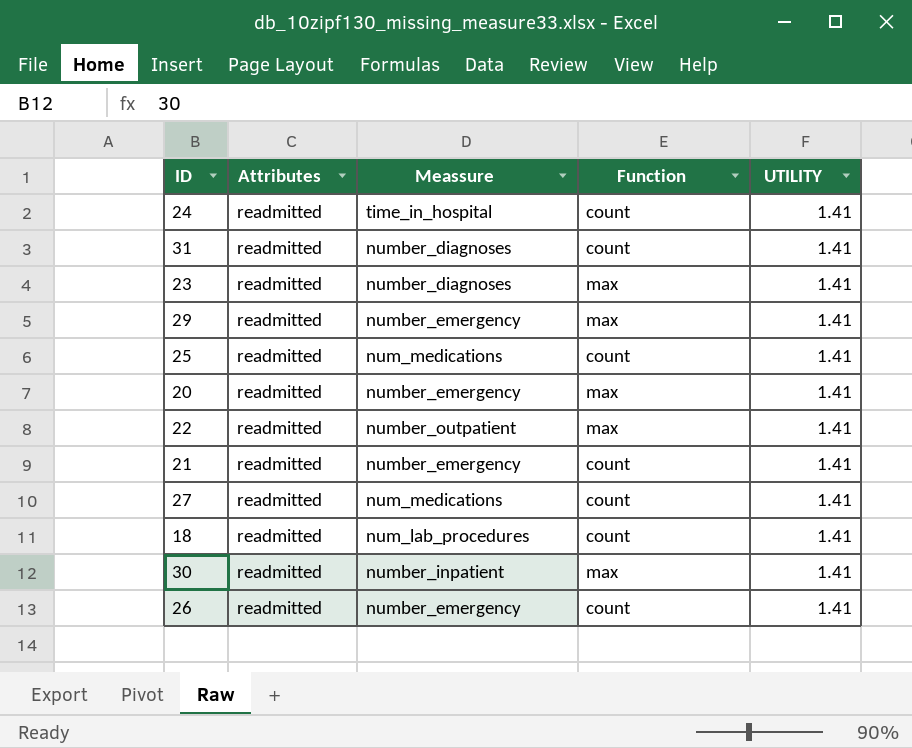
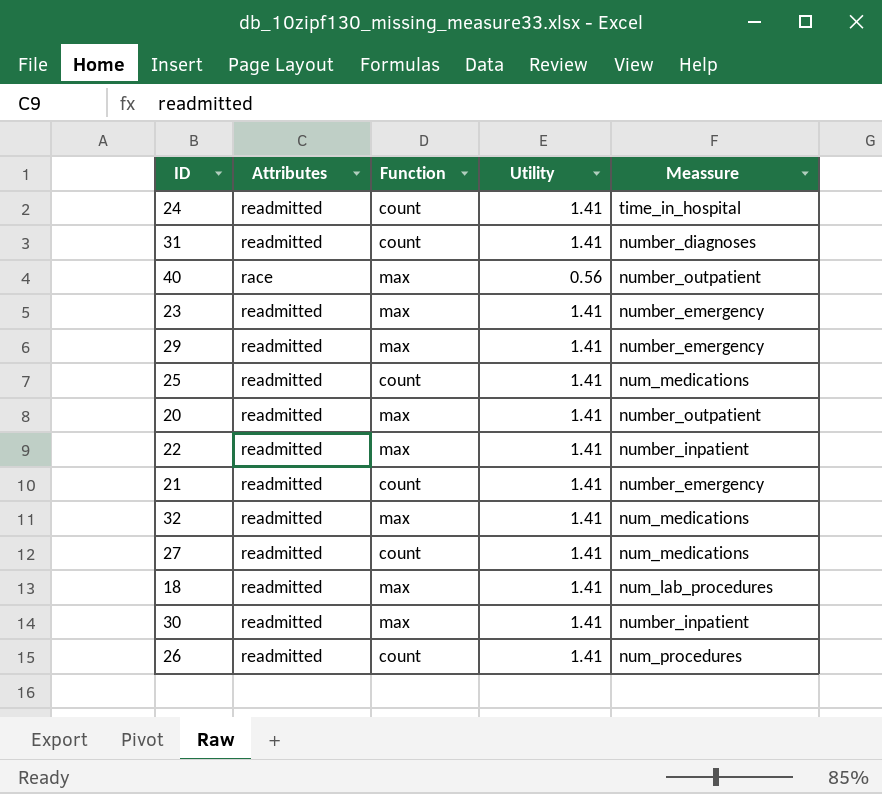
column name: UTILITY -> Utility
column Meassure | position: 3 -> 5
row 40: none -> race | max | 0.56 | number_outpatient
23 | Meassure: number_diagnoses -> number_emergency
20 | Meassure: number_emergency -> number_outpatient
22 | Meassure: number_outpatient -> number_inpatient
row 32: none -> readmitted | max | 1.41 | num_medications
18 | Function: count -> max
26 | Meassure: number_emergency -> num_procedures

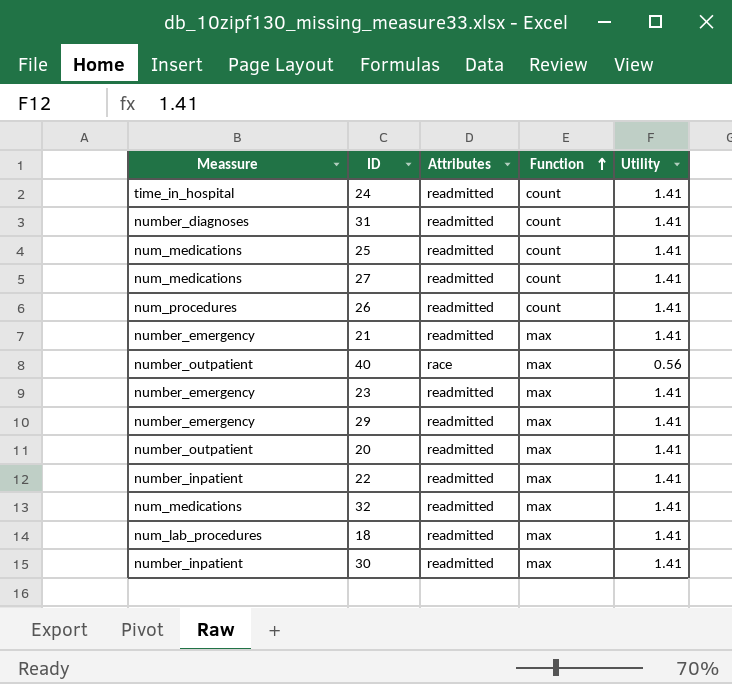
row order: none -> Function ascending
column Meassure | position: 5 -> 1
21 | Function: count -> max

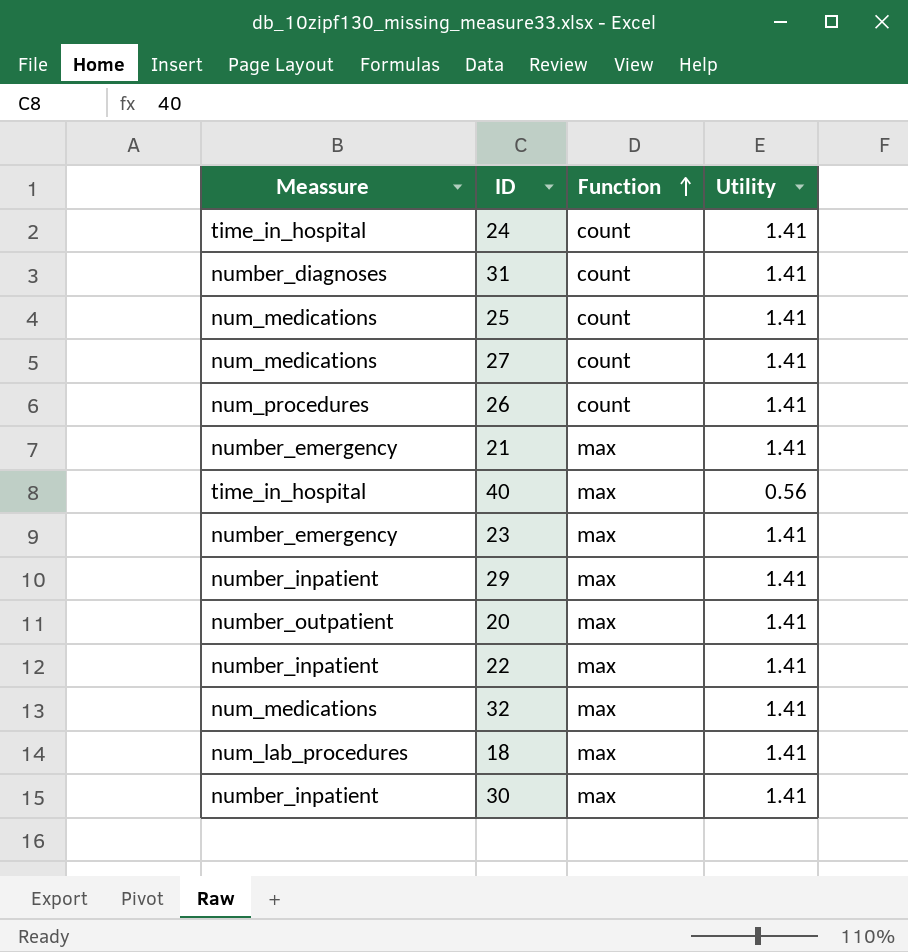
column Attributes | position: 3 -> none
40 | Meassure: number_outpatient -> time_in_hospital
29 | Meassure: number_emergency -> number_inpatient

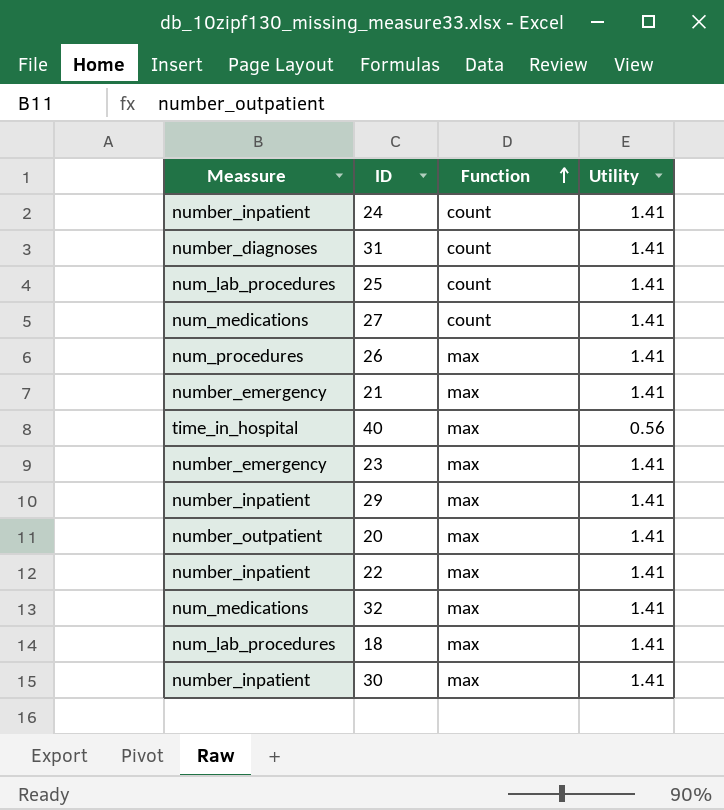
24 | Meassure: time_in_hospital -> number_inpatient
25 | Meassure: num_medications -> num_lab_procedures
26 | Function: count -> max

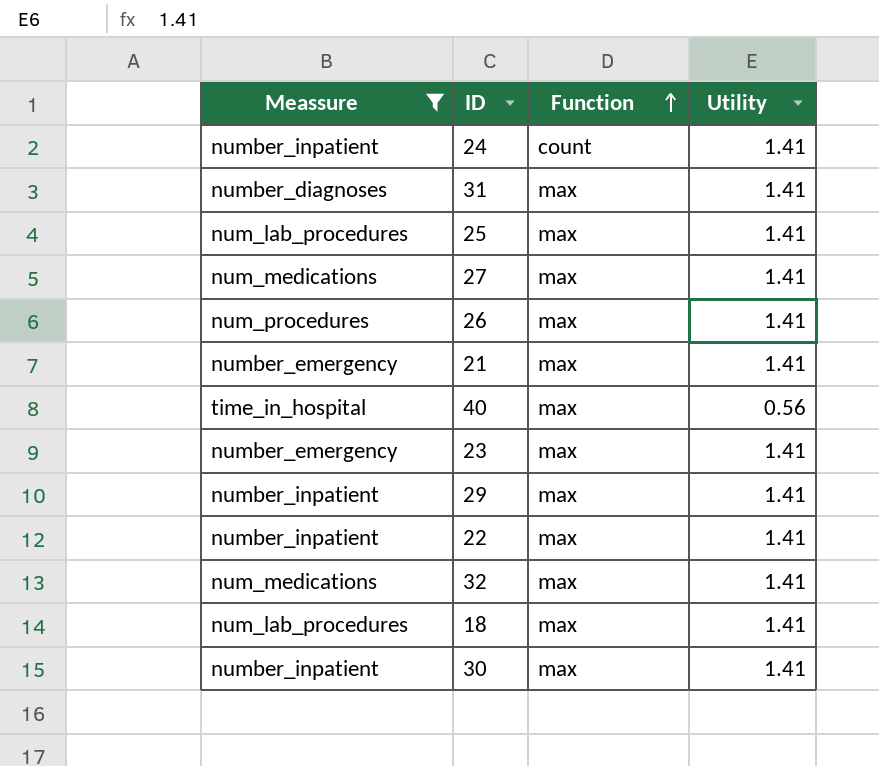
filter: none -> Meassure != number_outpatient
31 | Function: count -> max
25 | Function: count -> max
27 | Function: count -> max

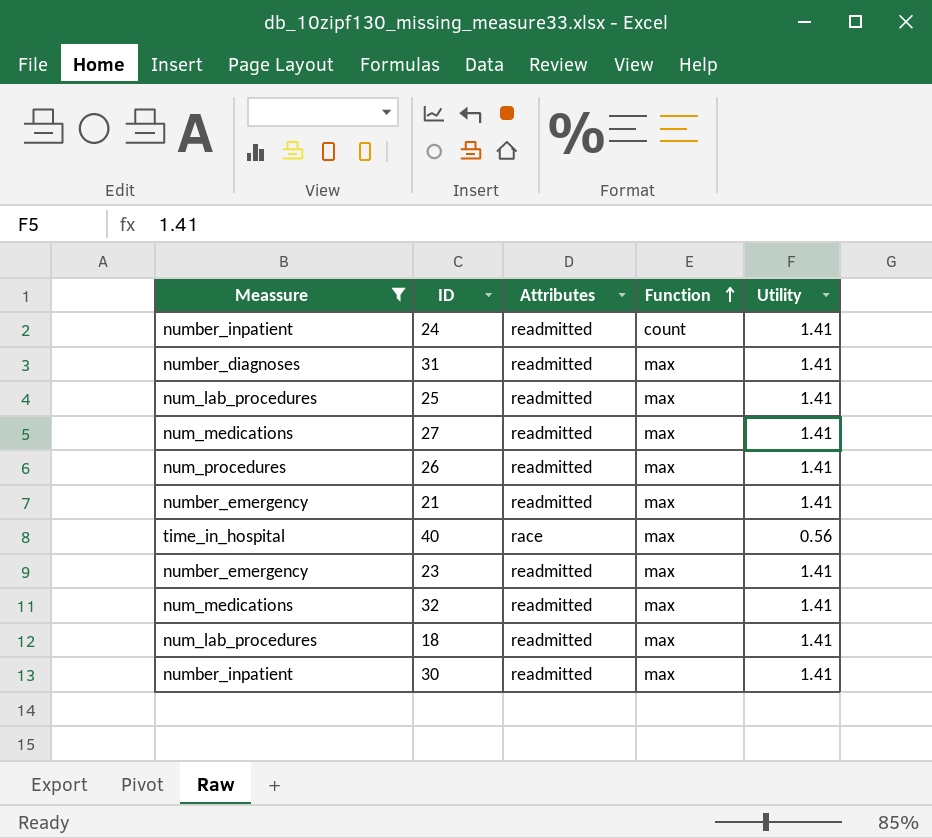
column Attributes | position: none -> 3
row 29: number_inpatient | max | 1.41 -> none
row 22: number_inpatient | max | 1.41 -> none

